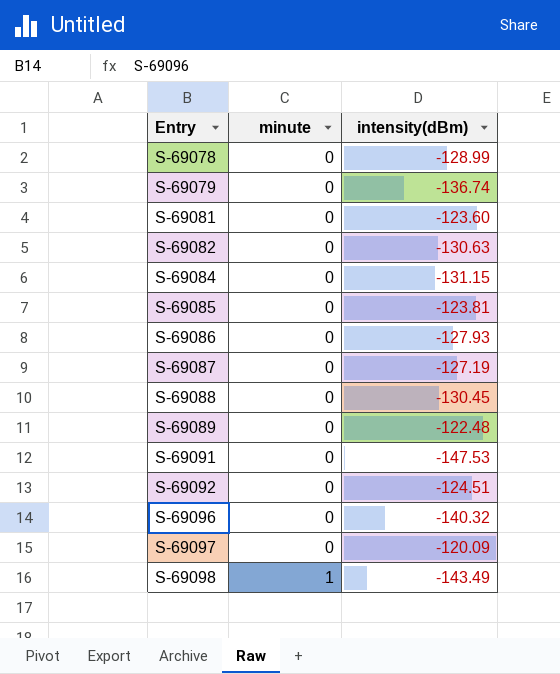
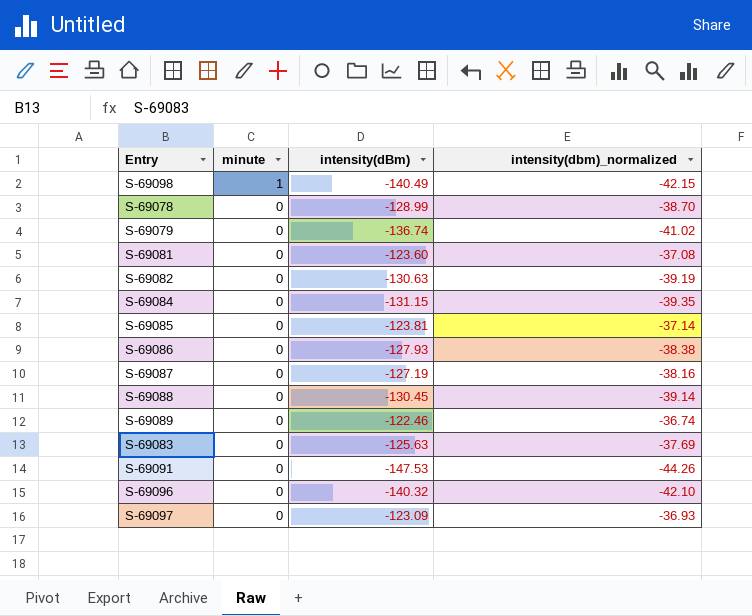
row order: Entry ascending -> minute descending
column intensity(dbm)_normalized | formula: none -> [intensity(dBm)] * 0.3
row S-69092: 0 | -124.51 -> none
S-69098 | intensity(dBm): -143.49 -> -140.49
S-69089 | intensity(dBm): -122.48 -> -122.46
row S-69083: none -> 0 | -125.63 | -37.69
S-69097 | intensity(dBm): -120.09 -> -123.09

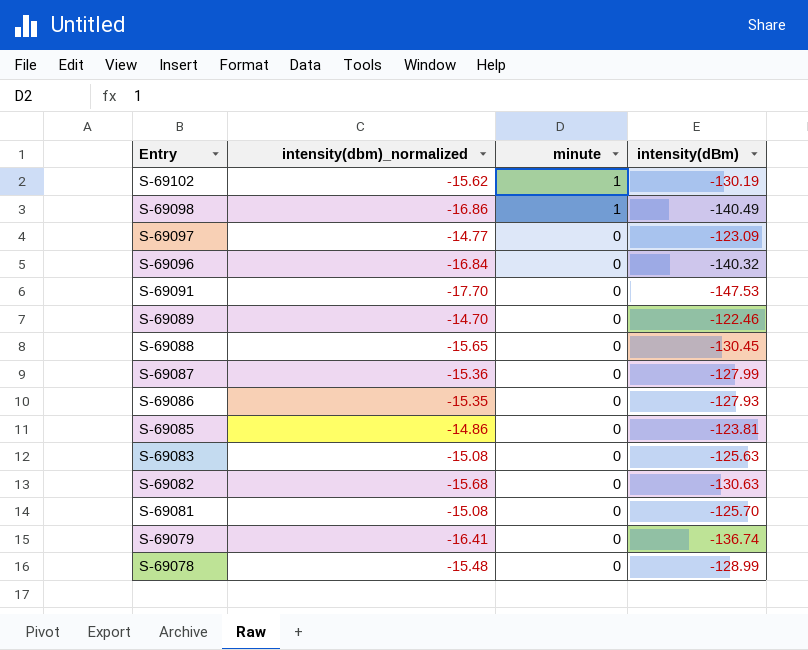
row order: minute descending -> Entry descending
column intensity(dbm)_normalized | formula: [intensity(dBm)] * 0.3 -> [intensity(dBm)] * 0.12
column intensity(dbm)_normalized | position: 4 -> 2
row S-69084: 0 | -131.15 | -39.35 -> none
row S-69102: none -> -15.62 | 1 | -130.19
S-69087 | intensity(dBm): -127.19 -> -127.99
S-69081 | intensity(dBm): -123.60 -> -125.70

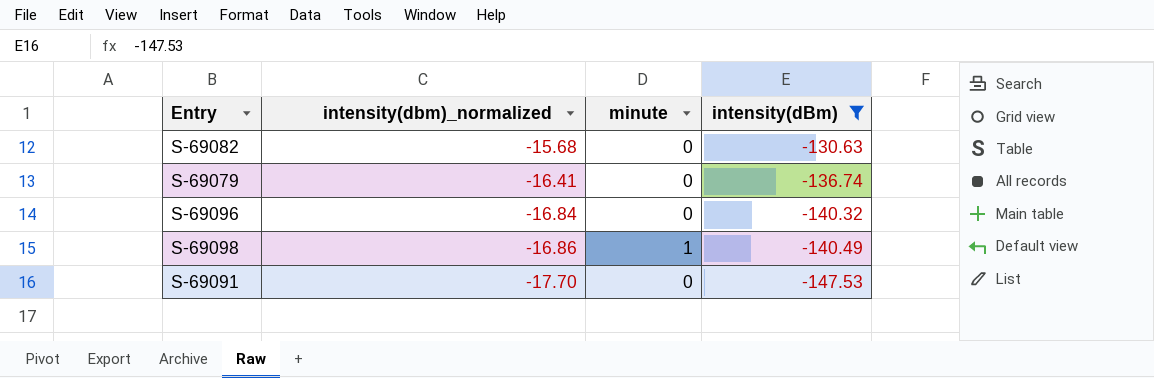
filter: none -> intensity(dBm) <= -130.63
row order: Entry descending -> intensity(dbm)_normalized descending

